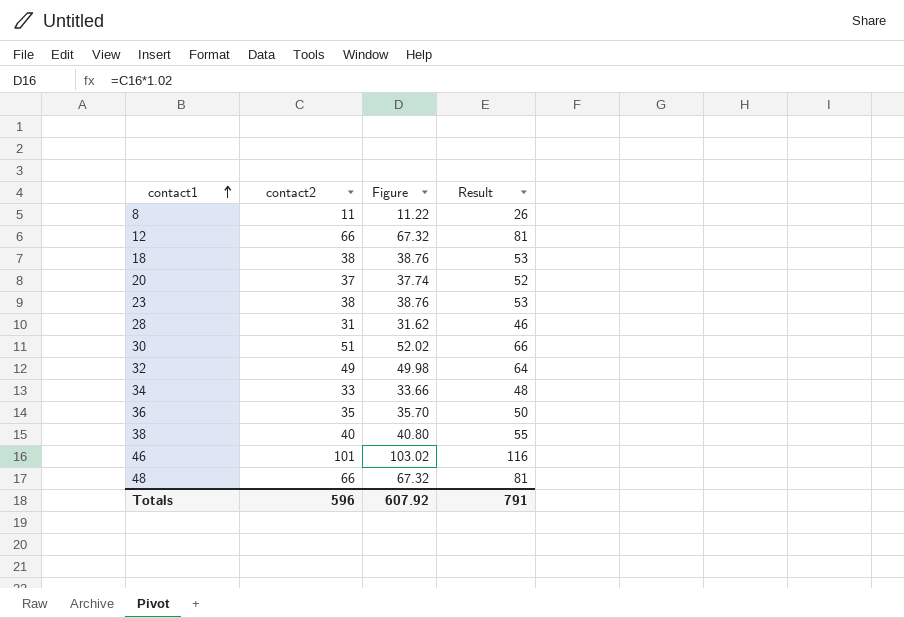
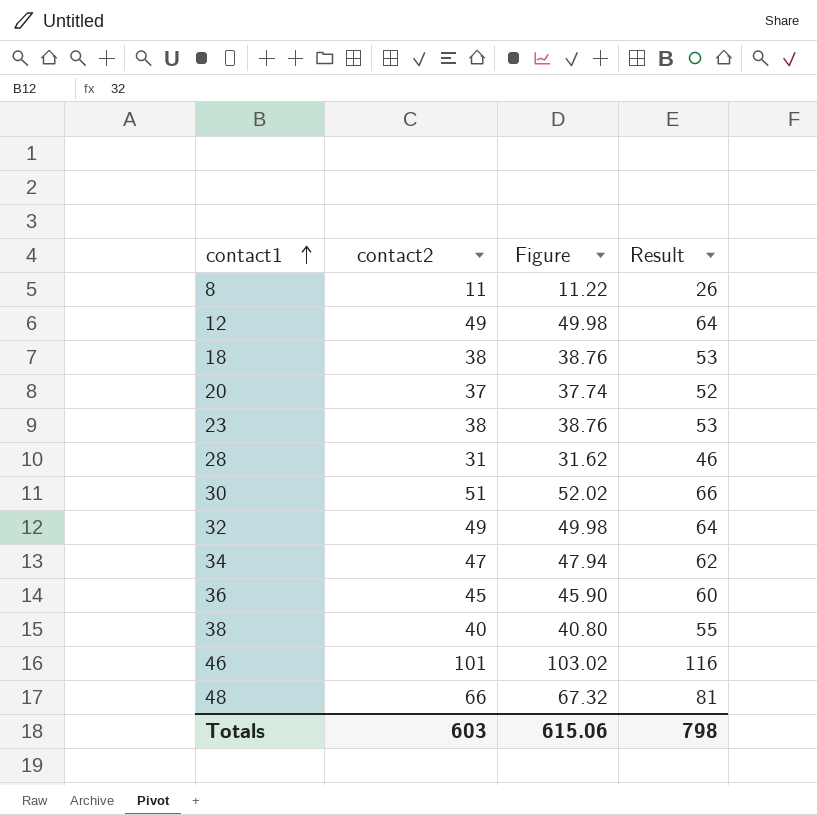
12 | contact2: 66 -> 49
12 | Figure: 67.32 -> 49.98
12 | Result: 81 -> 64
34 | contact2: 33 -> 47
34 | Figure: 33.66 -> 47.94
34 | Result: 48 -> 62
36 | contact2: 35 -> 45
36 | Figure: 35.70 -> 45.90
36 | Result: 50 -> 60
Totals | contact2: 596 -> 603
Totals | Figure: 607.92 -> 615.06
Totals | Result: 791 -> 798

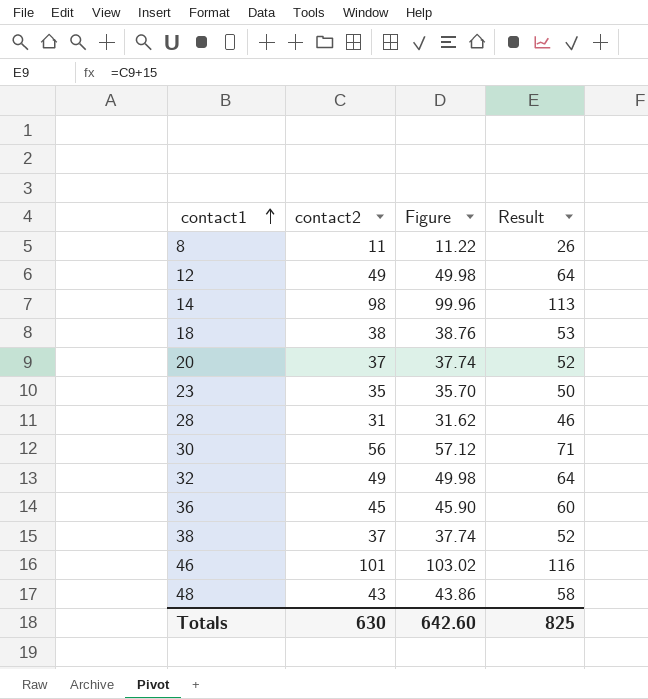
row 34: 47 | 47.94 | 62 -> none
row 14: none -> 98 | 99.96 | 113
23 | contact2: 38 -> 35
23 | Figure: 38.76 -> 35.70
23 | Result: 53 -> 50
30 | contact2: 51 -> 56
30 | Figure: 52.02 -> 57.12
30 | Result: 66 -> 71
38 | contact2: 40 -> 37
38 | Figure: 40.80 -> 37.74
38 | Result: 55 -> 52
48 | contact2: 66 -> 43
48 | Figure: 67.32 -> 43.86
48 | Result: 81 -> 58
Totals | contact2: 603 -> 630
Totals | Figure: 615.06 -> 642.60
Totals | Result: 798 -> 825

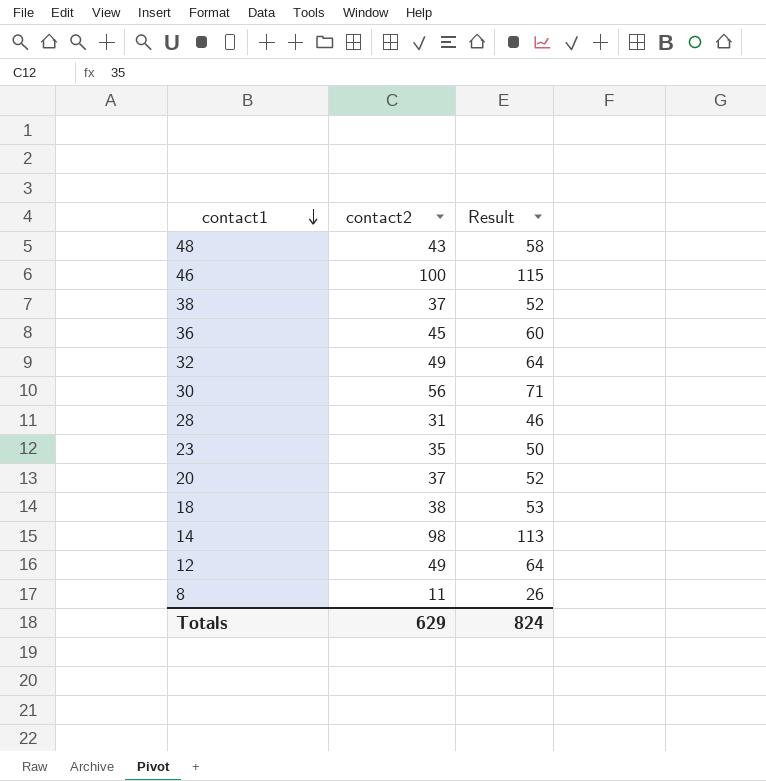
row order: contact1 ascending -> contact1 descending
column Figure | formula: [contact2] * 1.02 -> none
46 | contact2: 101 -> 100
46 | Result: 116 -> 115
Totals | contact2: 630 -> 629
Totals | Result: 825 -> 824

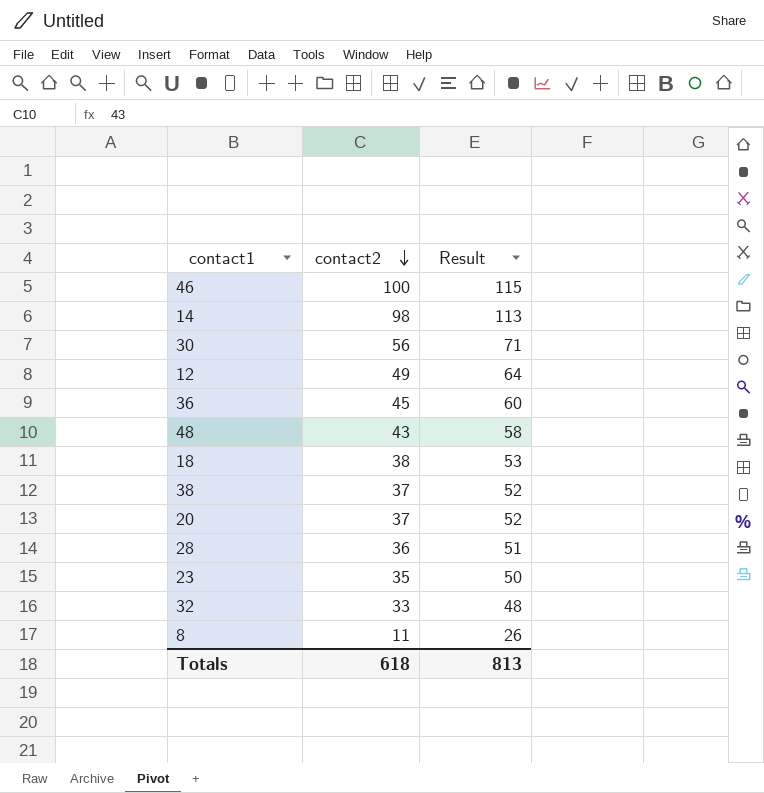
row order: contact1 descending -> contact2 descending
28 | contact2: 31 -> 36
28 | Result: 46 -> 51
32 | contact2: 49 -> 33
32 | Result: 64 -> 48
Totals | contact2: 629 -> 618
Totals | Result: 824 -> 813

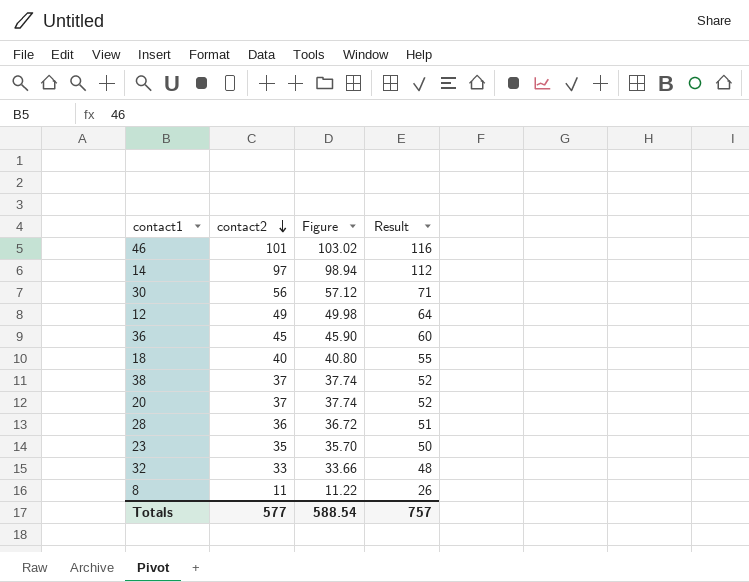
column Figure | formula: none -> [contact2] * 1.02
row 48: 43 | 58 -> none
46 | contact2: 100 -> 101
46 | Result: 115 -> 116
14 | contact2: 98 -> 97
14 | Result: 113 -> 112
18 | contact2: 38 -> 40
18 | Result: 53 -> 55
Totals | contact2: 618 -> 577
Totals | Result: 813 -> 757

